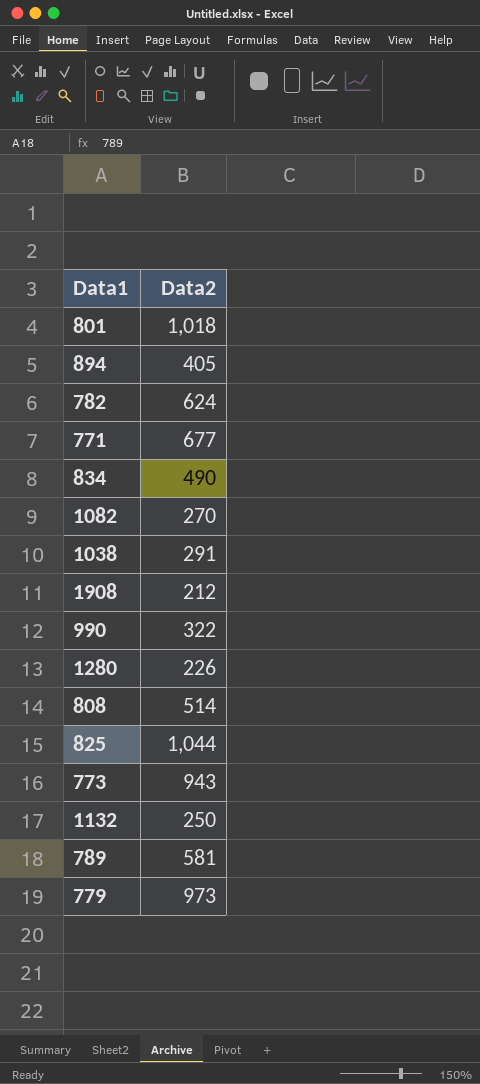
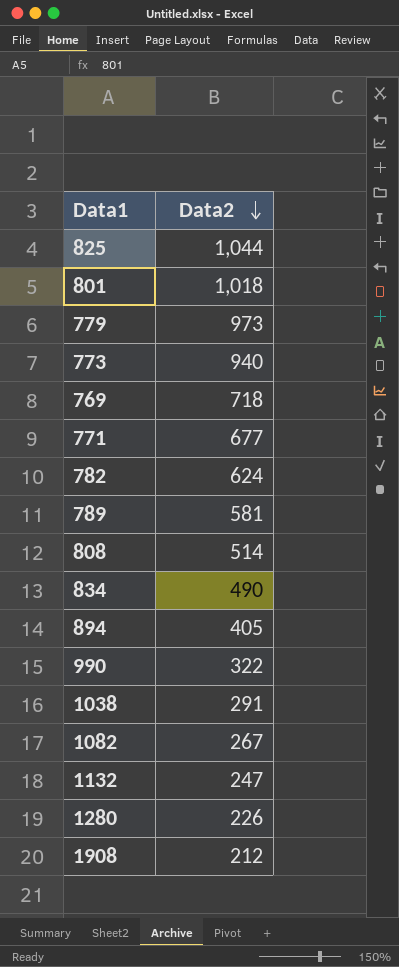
row order: none -> Data2 descending
773 | Data2: 943 -> 940
row 769: none -> 718
1082 | Data2: 270 -> 267
1132 | Data2: 250 -> 247

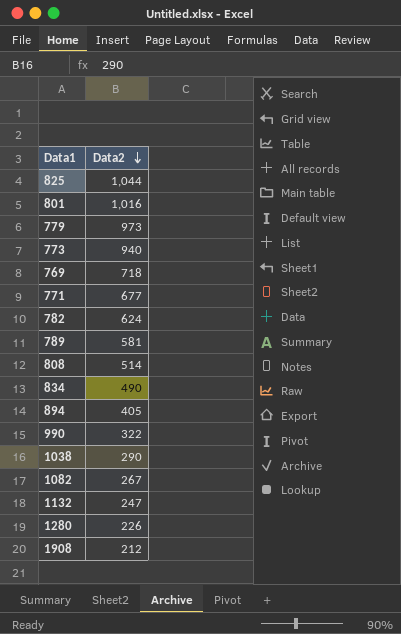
801 | Data2: 1,018 -> 1,016
1038 | Data2: 291 -> 290

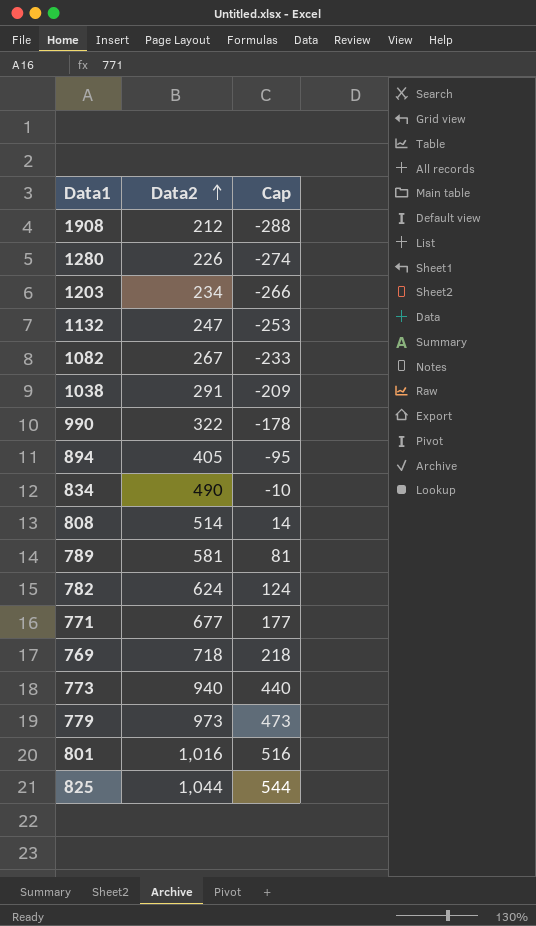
row order: Data2 descending -> Data2 ascending
column Cap | formula: none -> [Data2] - 500
row 1203: none -> 234 | -266
1038 | Data2: 290 -> 291

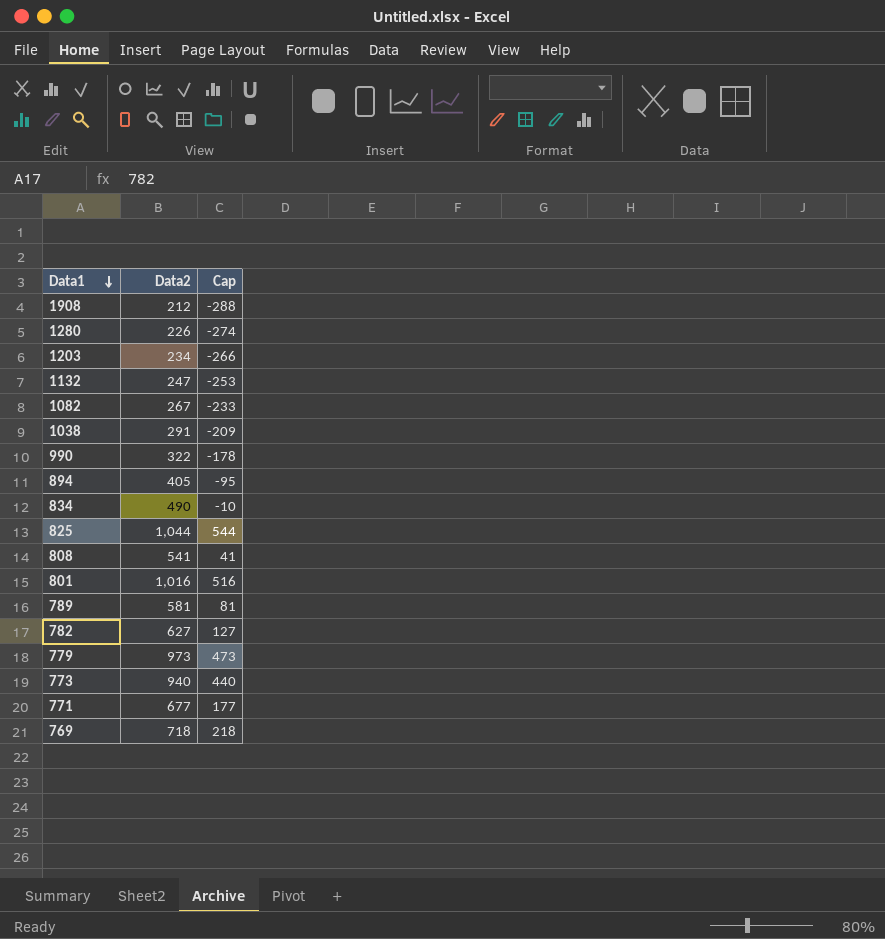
row order: Data2 ascending -> Data1 descending
808 | Data2: 514 -> 541
808 | Cap: 14 -> 41
782 | Data2: 624 -> 627
782 | Cap: 124 -> 127

